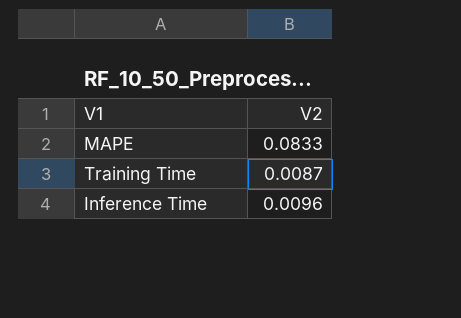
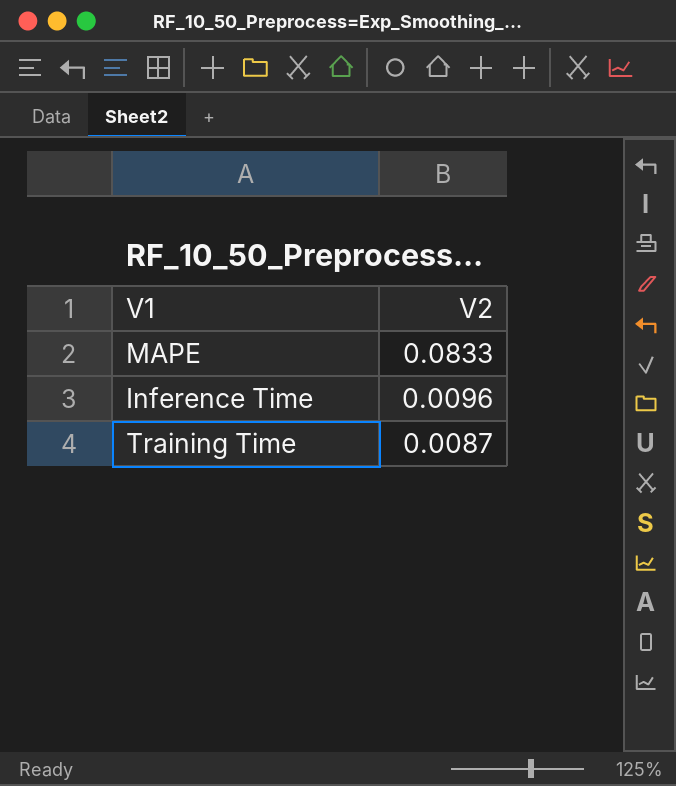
row order: none -> V2 descending

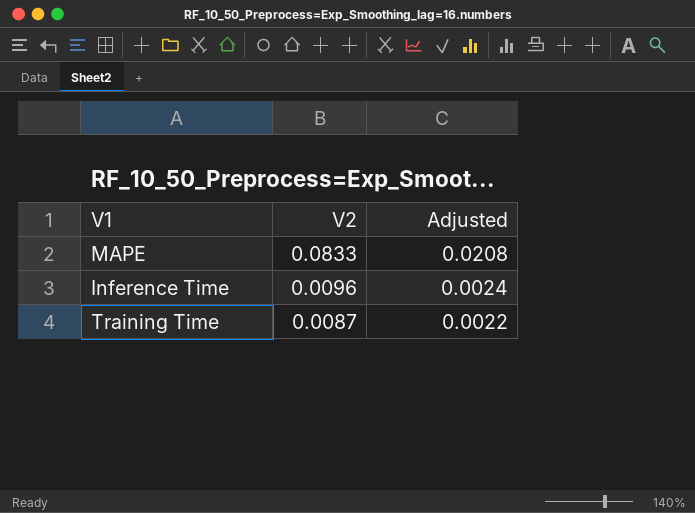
column Adjusted | formula: none -> [V2] * 0.25

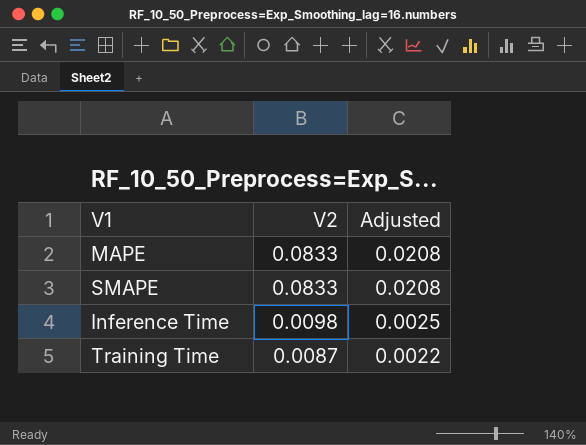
row SMAPE: none -> 0.0833 | 0.0208
Inference Time | V2: 0.0096 -> 0.0098
Inference Time | Adjusted: 0.0024 -> 0.0025

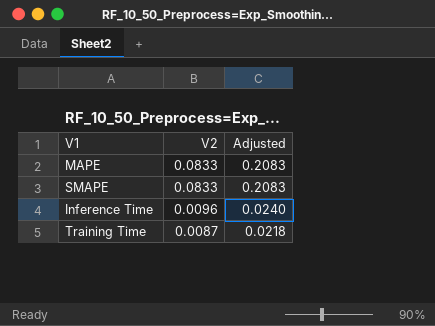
column Adjusted | formula: [V2] * 0.25 -> [V2] * 2.5
Inference Time | V2: 0.0098 -> 0.0096

